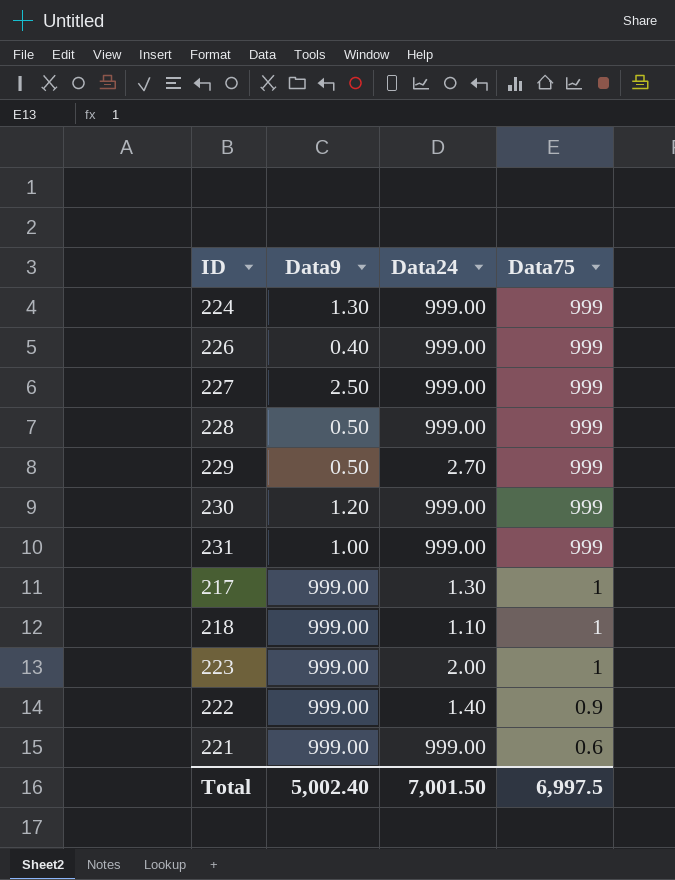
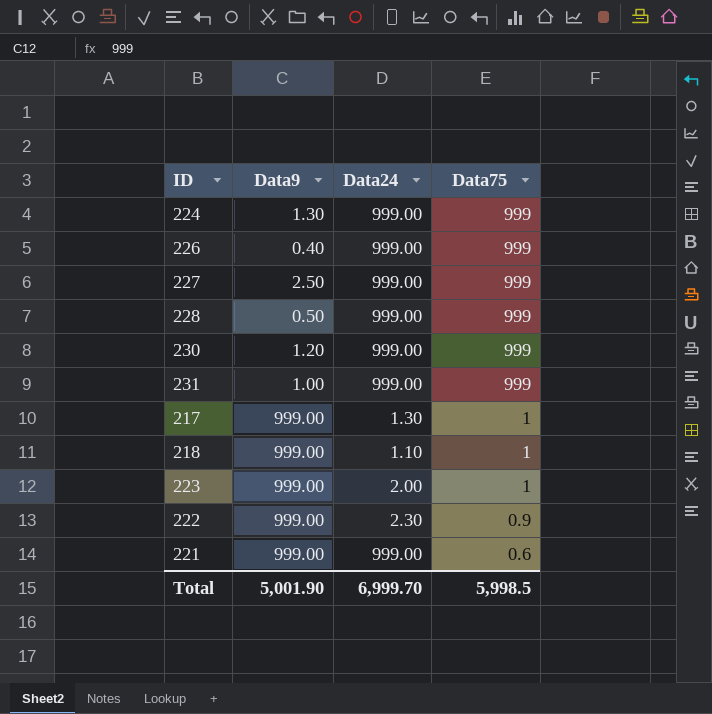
row 229: 0.50 | 2.70 | 999 -> none
222 | Data24: 1.40 -> 2.30
Total | Data9: 5,002.40 -> 5,001.90
Total | Data24: 7,001.50 -> 6,999.70
Total | Data75: 6,997.5 -> 5,998.5

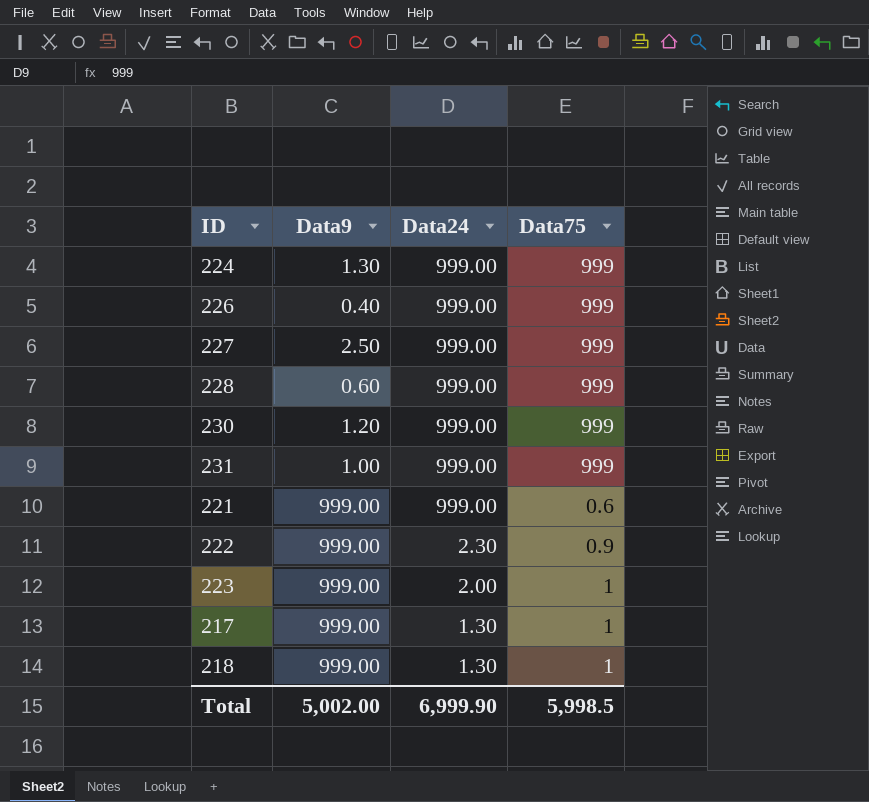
row order: Data75 descending -> Data24 descending
228 | Data9: 0.50 -> 0.60
218 | Data24: 1.10 -> 1.30
Total | Data9: 5,001.90 -> 5,002.00
Total | Data24: 6,999.70 -> 6,999.90

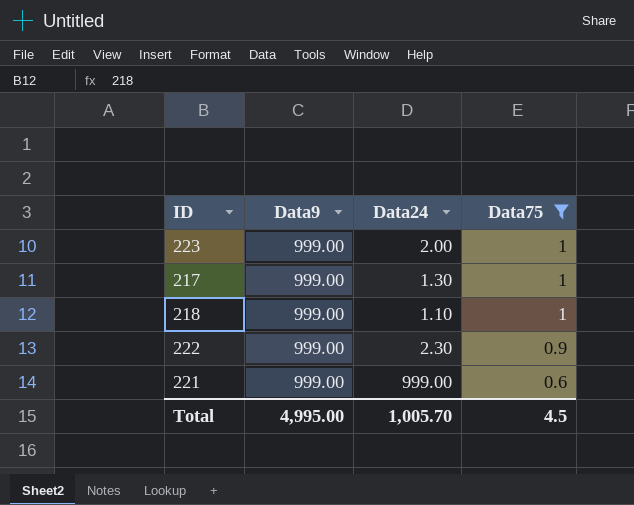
filter: none -> Data75 != 999
row order: Data24 descending -> Data75 descending
218 | Data24: 1.30 -> 1.10
Total | Data9: 5,002.00 -> 4,995.00
Total | Data24: 6,999.90 -> 1,005.70
Total | Data75: 5,998.5 -> 4.5

